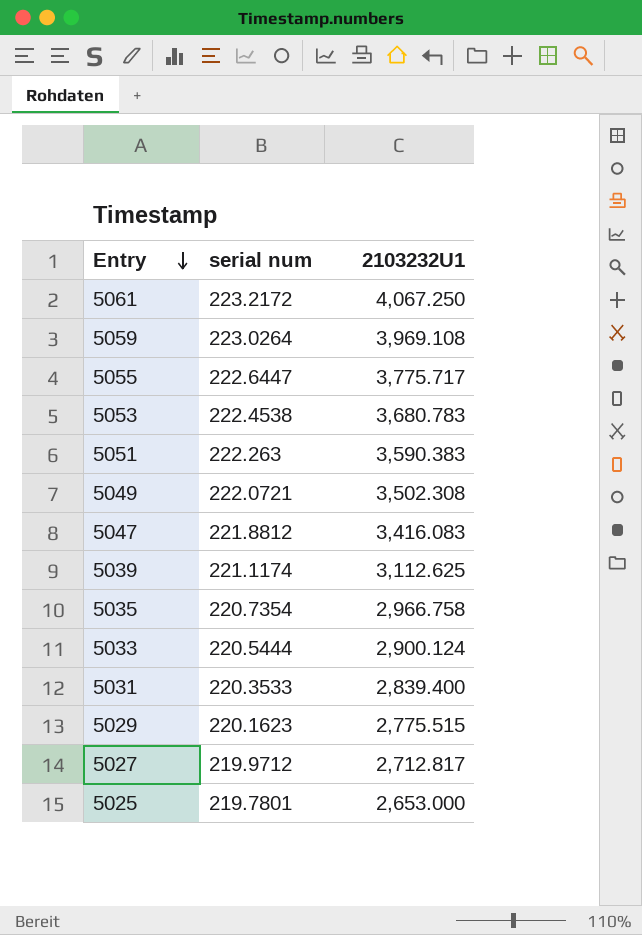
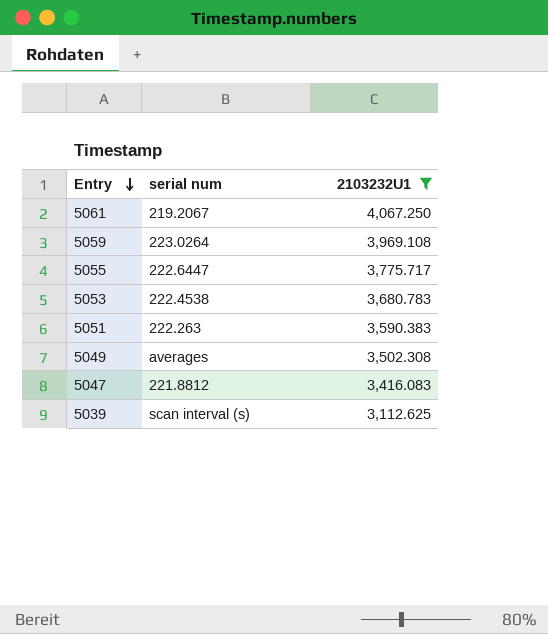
filter: none -> 2103232U1 >= 3,112.625
5061 | serial num: 223.2172 -> 219.2067
5049 | serial num: 222.0721 -> averages
5039 | serial num: 221.1174 -> scan interval (s)

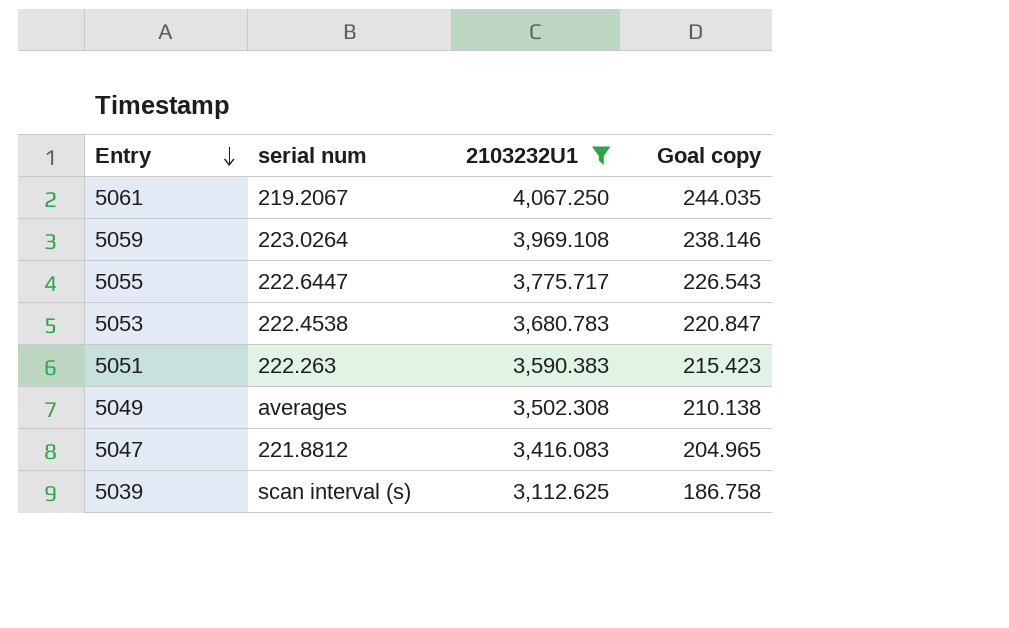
column Goal copy | formula: none -> [2103232U1] * 0.06

